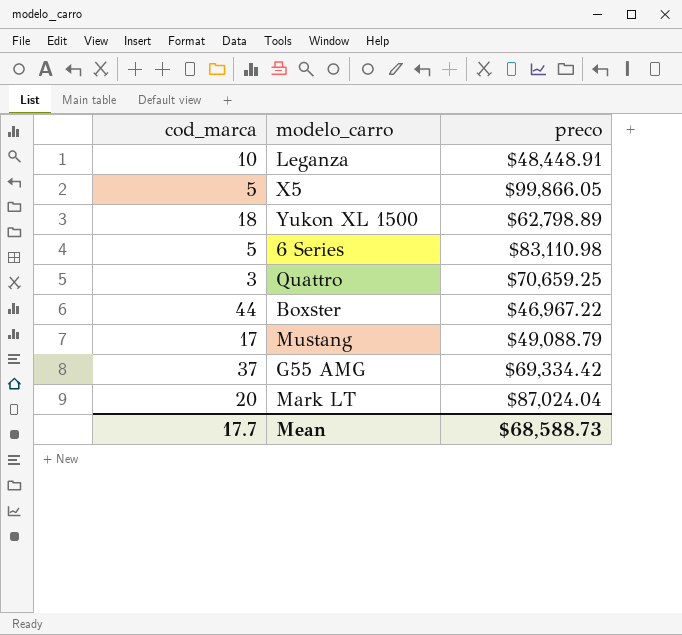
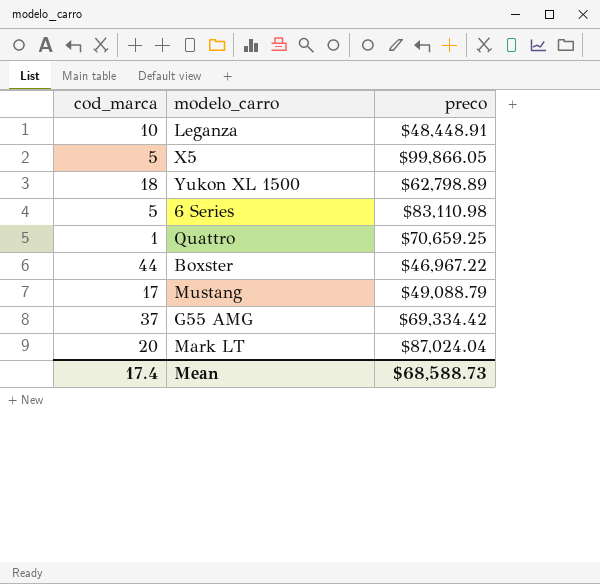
Quattro | cod_marca: 3 -> 1
Mean | cod_marca: 17.7 -> 17.4

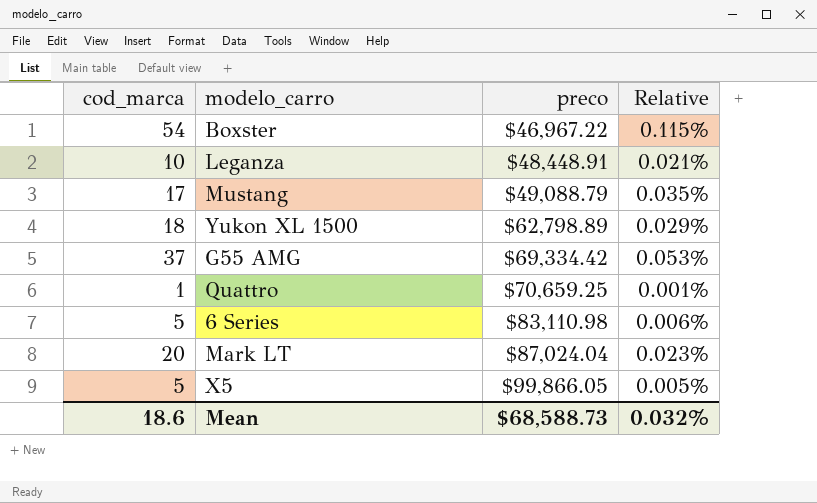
row order: none -> preco ascending
column Relative | formula: none -> [cod_marca] / [preco]
Boxster | cod_marca: 44 -> 54
Mean | cod_marca: 17.4 -> 18.6

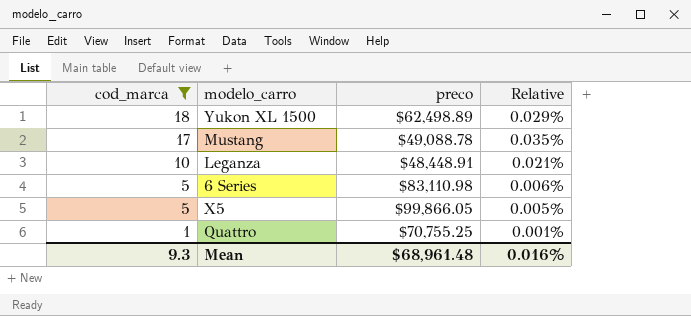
filter: none -> cod_marca <= 18
row order: preco ascending -> cod_marca descending
Yukon XL 1500 | preco: $62,798.89 -> $62,498.89
Mustang | preco: $49,088.79 -> $49,088.78
Quattro | preco: $70,659.25 -> $70,755.25
Mean | cod_marca: 18.6 -> 9.3
Mean | preco: $68,588.73 -> $68,961.48
Mean | Relative: 0.032% -> 0.016%

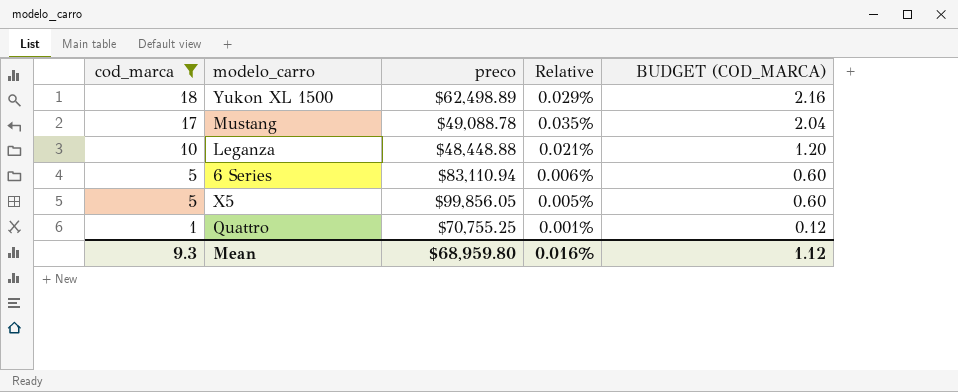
column BUDGET (COD_MARCA) | formula: none -> [cod_marca] * 0.12
Leganza | preco: $48,448.91 -> $48,448.88
6 Series | preco: $83,110.98 -> $83,110.94
X5 | preco: $99,866.05 -> $99,856.05
Mean | preco: $68,961.48 -> $68,959.80

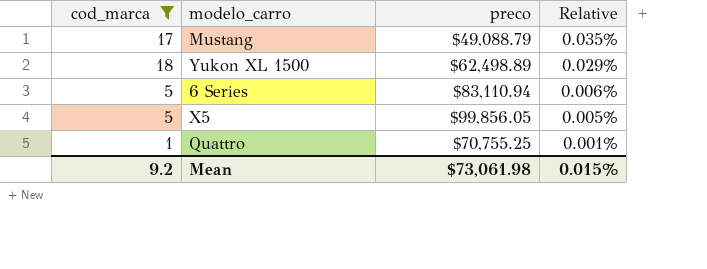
row order: cod_marca descending -> Relative descending
column BUDGET (COD_MARCA) | formula: [cod_marca] * 0.12 -> none
row Leganza: 10 | $48,448.88 | 0.021% | 1.20 -> none
Mustang | preco: $49,088.78 -> $49,088.79
Mean | cod_marca: 9.3 -> 9.2
Mean | preco: $68,959.80 -> $73,061.98
Mean | Relative: 0.016% -> 0.015%

